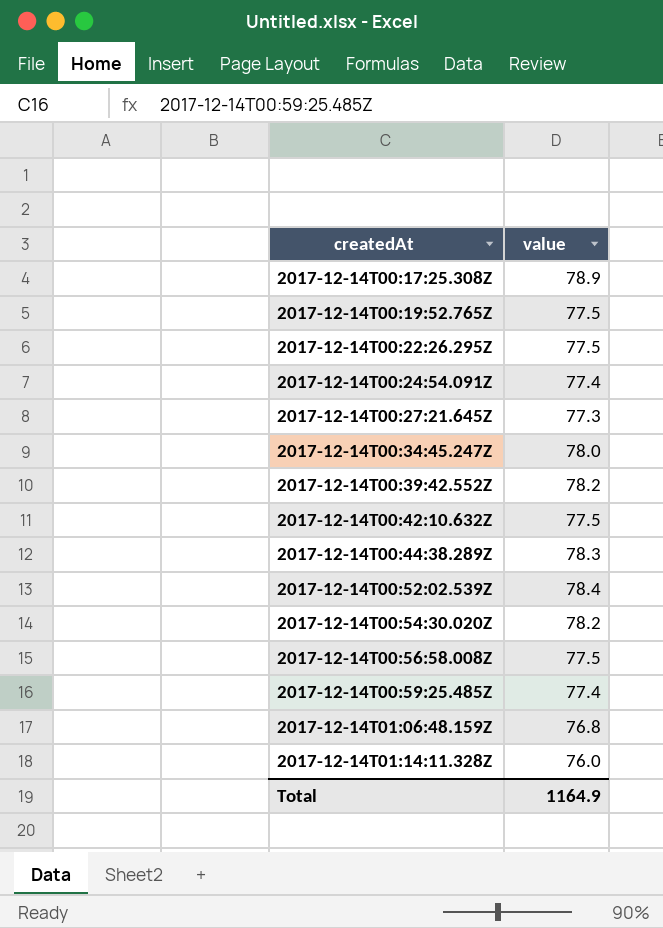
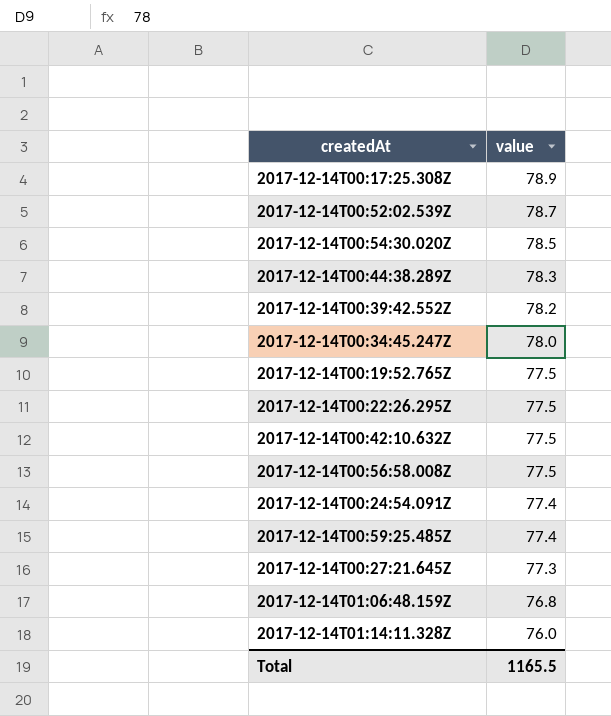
row order: createdAt ascending -> value descending
2017-12-14T00:52:02.539Z | value: 78.4 -> 78.7
2017-12-14T00:54:30.020Z | value: 78.2 -> 78.5
Total | value: 1164.9 -> 1165.5

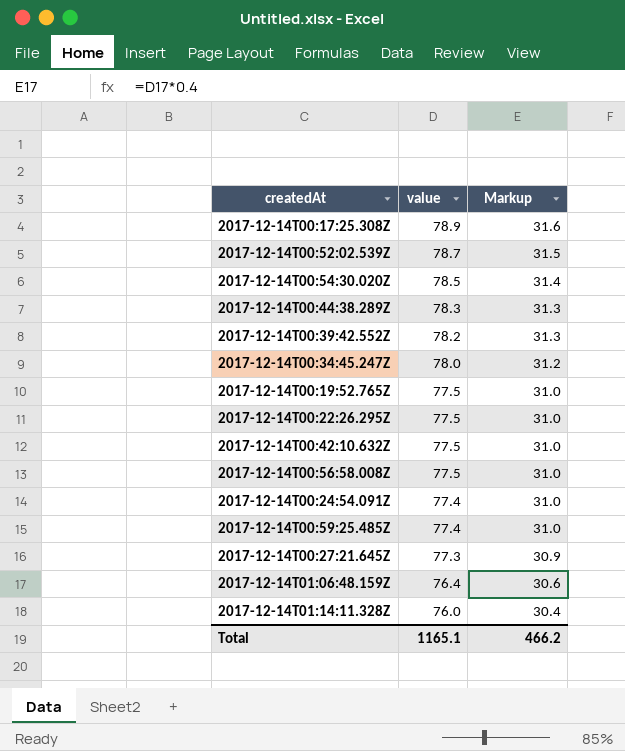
column Markup | formula: none -> [value] * 0.4
2017-12-14T01:06:48.159Z | value: 76.8 -> 76.4
Total | value: 1165.5 -> 1165.1

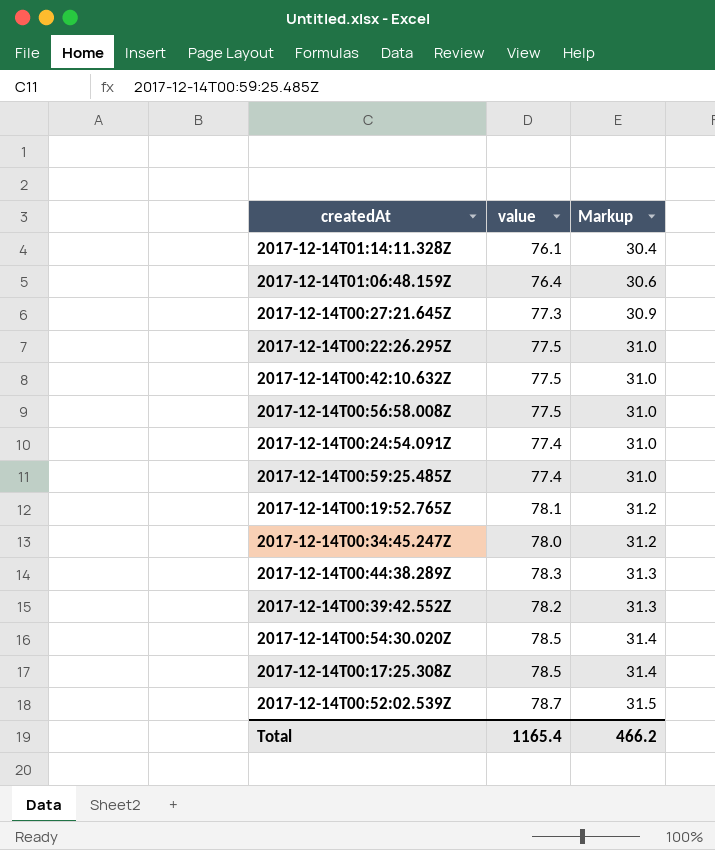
row order: value descending -> Markup ascending
2017-12-14T01:14:11.328Z | value: 76.0 -> 76.1
2017-12-14T00:19:52.765Z | value: 77.5 -> 78.1
2017-12-14T00:19:52.765Z | Markup: 31.0 -> 31.2
2017-12-14T00:17:25.308Z | value: 78.9 -> 78.5
2017-12-14T00:17:25.308Z | Markup: 31.6 -> 31.4
Total | value: 1165.1 -> 1165.4

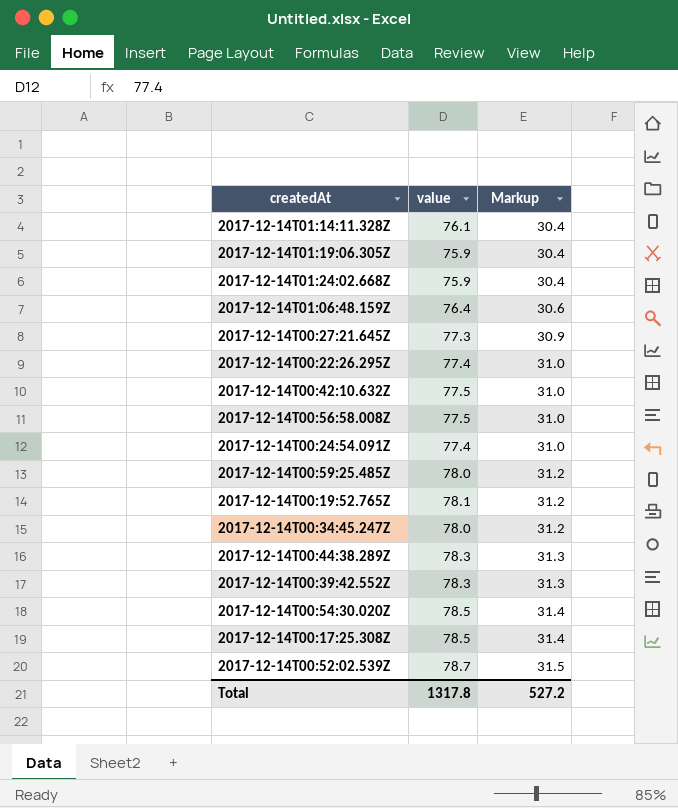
row 2017-12-14T01:19:06.305Z: none -> 75.9 | 30.4
row 2017-12-14T01:24:02.668Z: none -> 75.9 | 30.4
2017-12-14T00:22:26.295Z | value: 77.5 -> 77.4
2017-12-14T00:59:25.485Z | value: 77.4 -> 78.0
2017-12-14T00:59:25.485Z | Markup: 31.0 -> 31.2
2017-12-14T00:39:42.552Z | value: 78.2 -> 78.3
Total | value: 1165.4 -> 1317.8
Total | Markup: 466.2 -> 527.2

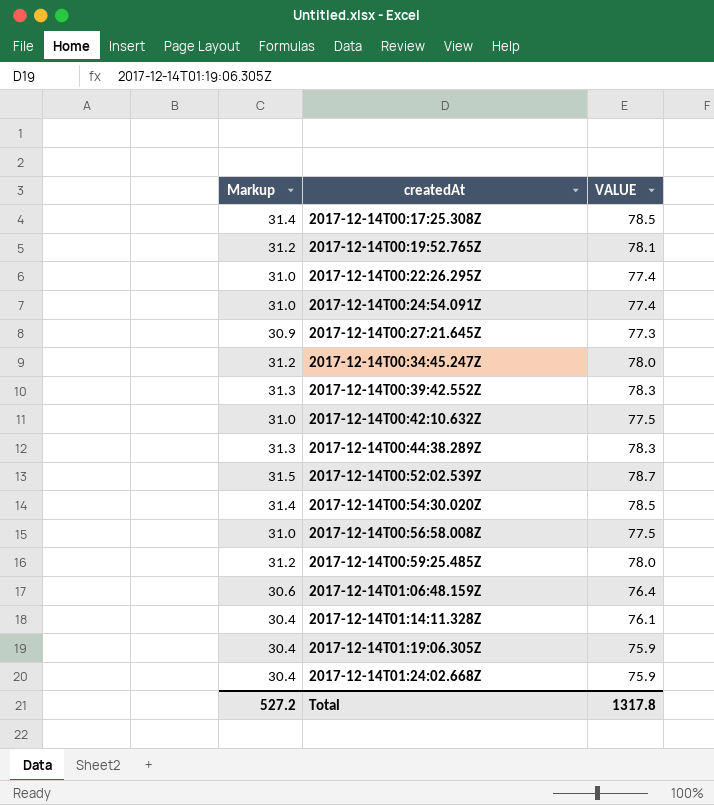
row order: Markup ascending -> createdAt ascending
column Markup | position: 3 -> 1
column name: value -> VALUE

